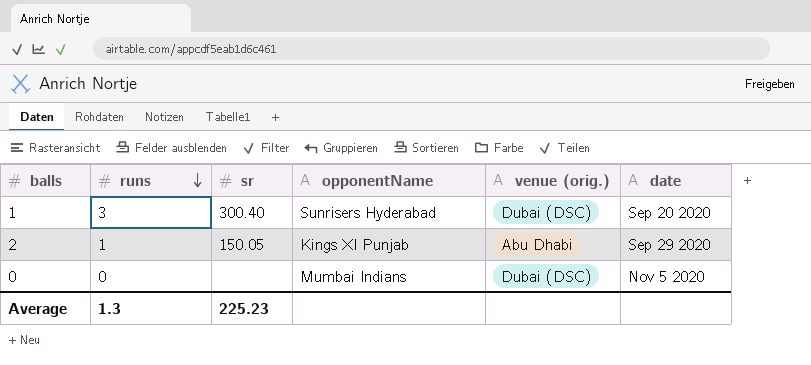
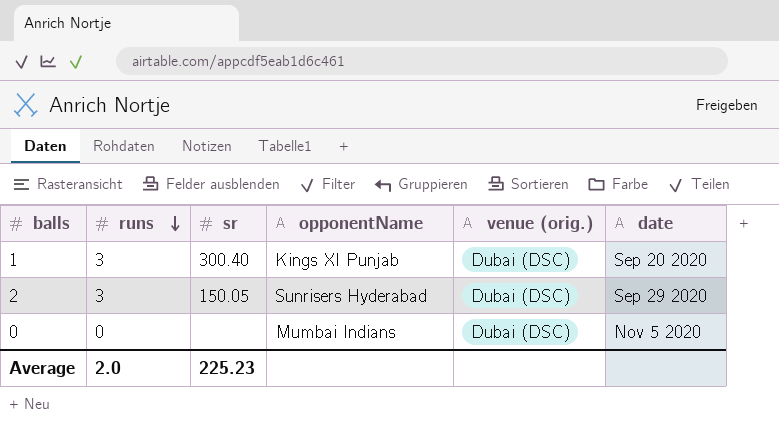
1 | opponentName: Sunrisers Hyderabad -> Kings XI Punjab
2 | runs: 1 -> 3
2 | opponentName: Kings XI Punjab -> Sunrisers Hyderabad
2 | venue (orig.): Abu Dhabi -> Dubai (DSC)
Average | runs: 1.3 -> 2.0

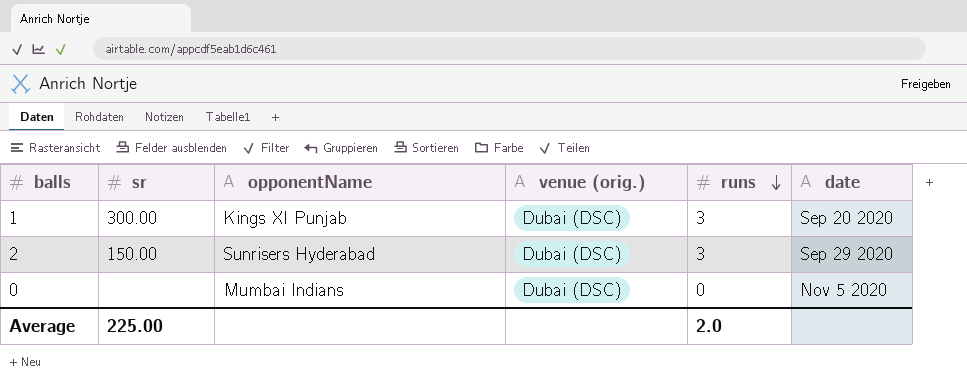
column runs | position: 2 -> 5
1 | sr: 300.40 -> 300.00
2 | sr: 150.05 -> 150.00
Average | sr: 225.23 -> 225.00

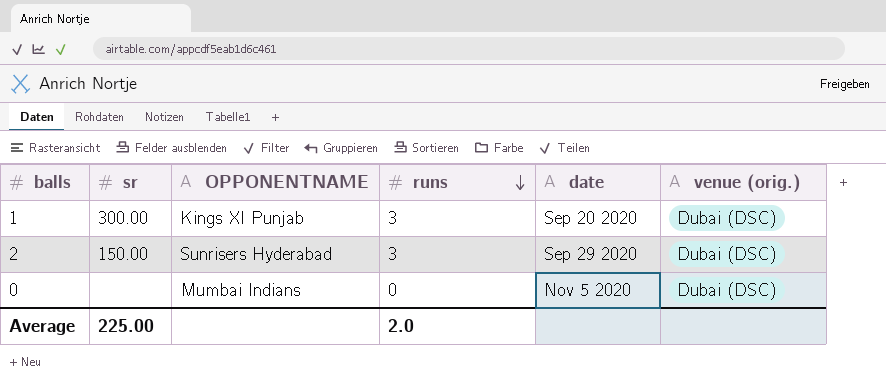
column name: opponentName -> OPPONENTNAME
column venue (orig.) | position: 4 -> 6

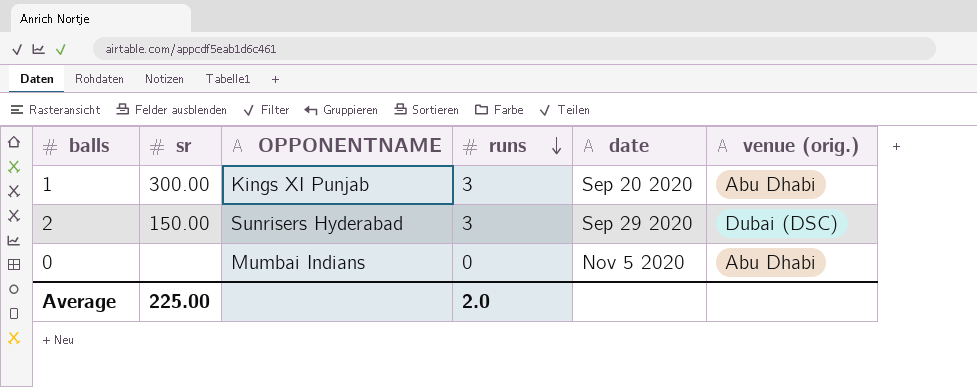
1 | venue (orig.): Dubai (DSC) -> Abu Dhabi
0 | venue (orig.): Dubai (DSC) -> Abu Dhabi

